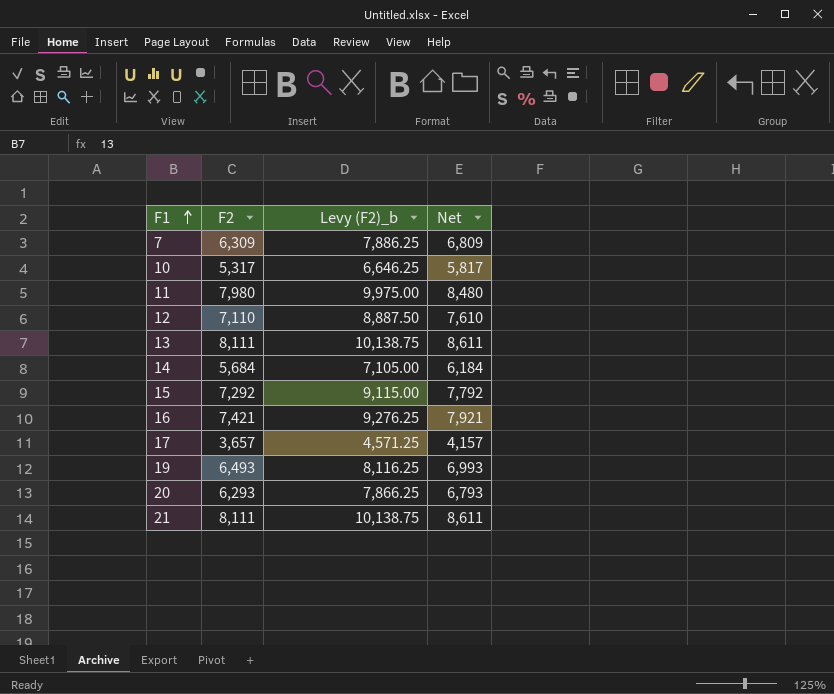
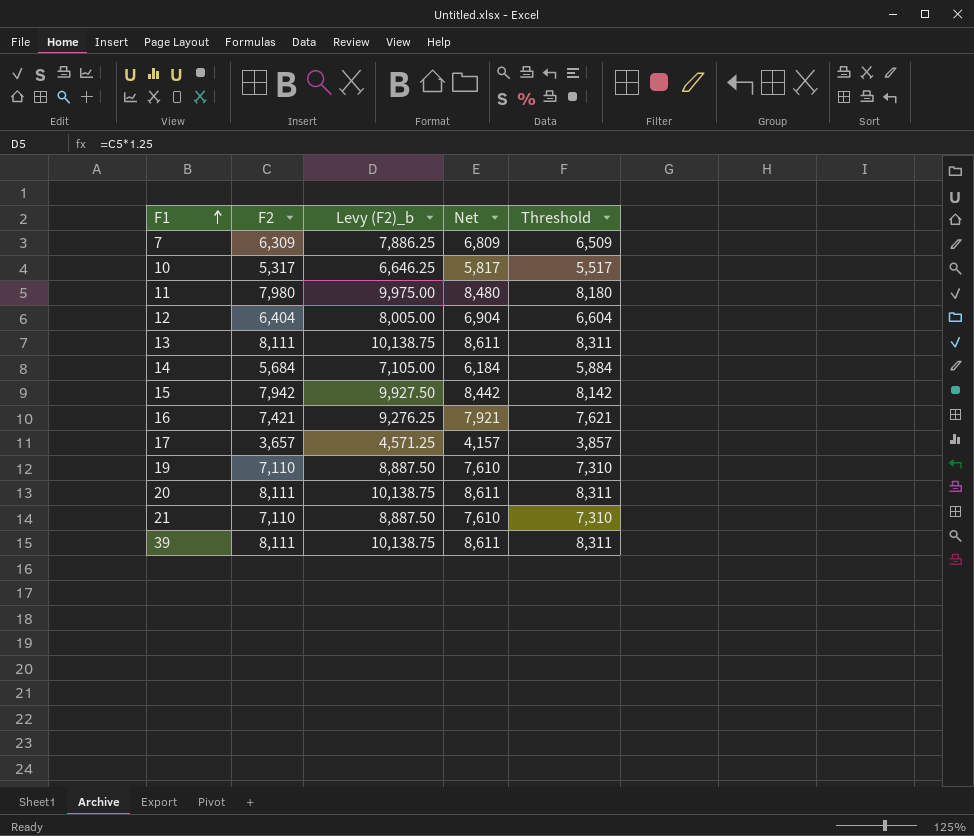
column Threshold | formula: none -> [F2] + 200
12 | F2: 7,110 -> 6,404
12 | Levy (F2)_b: 8,887.50 -> 8,005.00
12 | Net: 7,610 -> 6,904
15 | F2: 7,292 -> 7,942
15 | Levy (F2)_b: 9,115.00 -> 9,927.50
15 | Net: 7,792 -> 8,442
19 | F2: 6,493 -> 7,110
19 | Levy (F2)_b: 8,116.25 -> 8,887.50
19 | Net: 6,993 -> 7,610
20 | F2: 6,293 -> 8,111
20 | Levy (F2)_b: 7,866.25 -> 10,138.75
20 | Net: 6,793 -> 8,611
21 | F2: 8,111 -> 7,110
21 | Levy (F2)_b: 10,138.75 -> 8,887.50
21 | Net: 8,611 -> 7,610
row 39: none -> 8,111 | 10,138.75 | 8,611 | 8,311

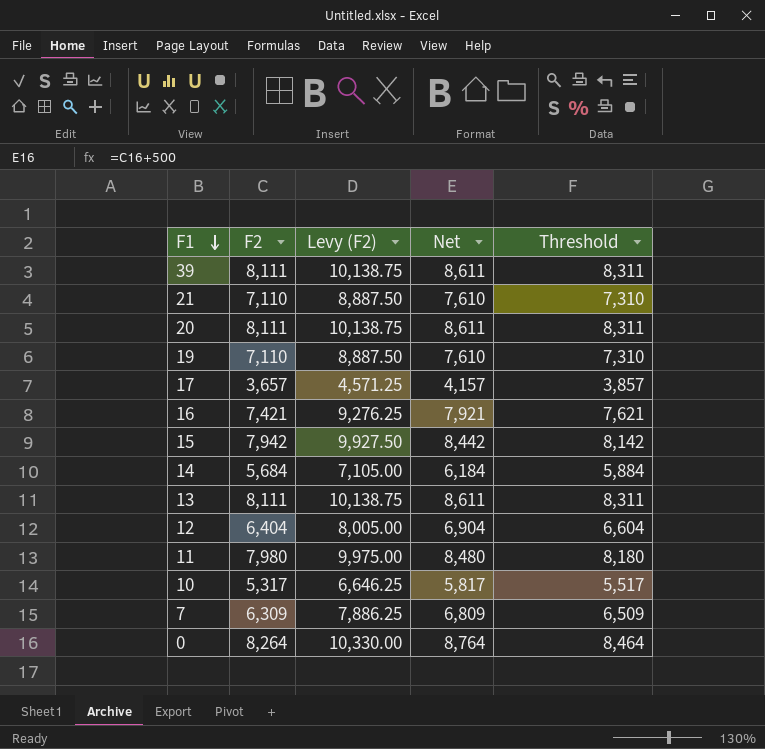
row order: F1 ascending -> F1 descending
column name: Levy (F2)_b -> Levy (F2)
row 0: none -> 8,264 | 10,330.00 | 8,764 | 8,464

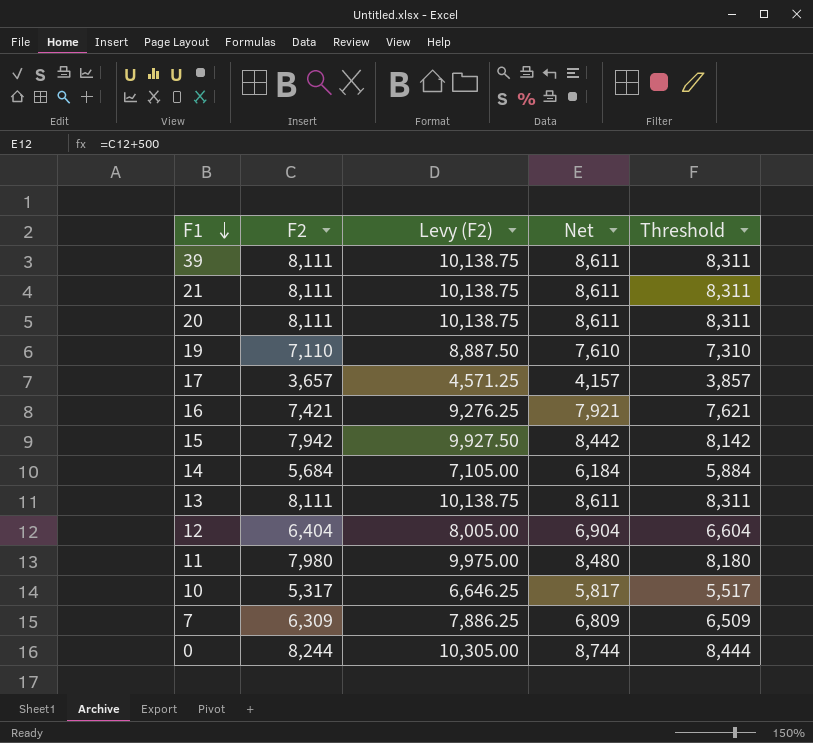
21 | F2: 7,110 -> 8,111
21 | Levy (F2): 8,887.50 -> 10,138.75
21 | Net: 7,610 -> 8,611
21 | Threshold: 7,310 -> 8,311
0 | F2: 8,264 -> 8,244
0 | Levy (F2): 10,330.00 -> 10,305.00
0 | Net: 8,764 -> 8,744
0 | Threshold: 8,464 -> 8,444

